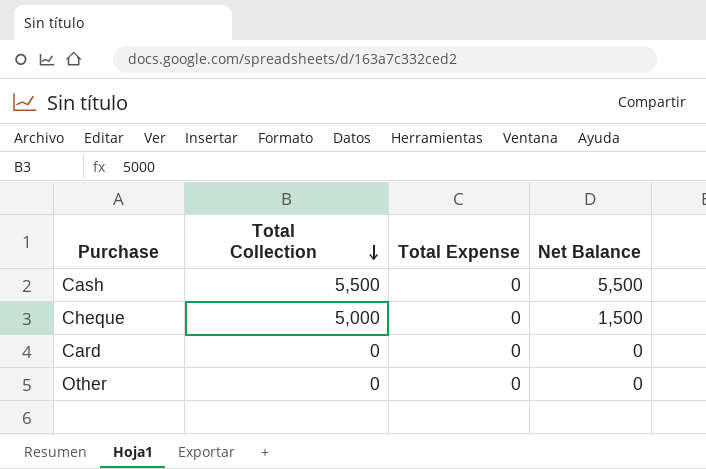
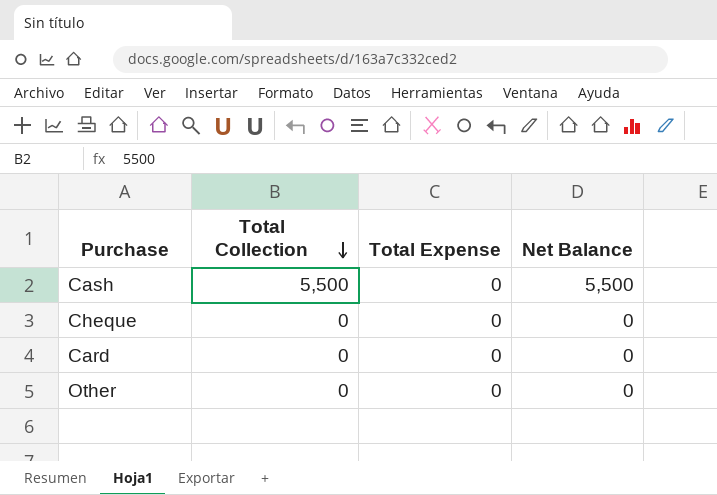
Cheque | Total Collection: 5,000 -> 0
Cheque | Net Balance: 1,500 -> 0

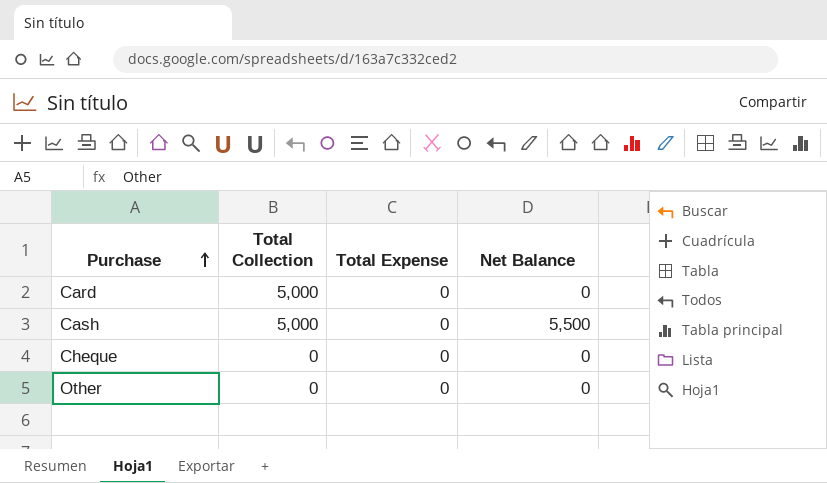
row order: Total Collection descending -> Purchase ascending
Card | Total Collection: 0 -> 5,000
Cash | Total Collection: 5,500 -> 5,000

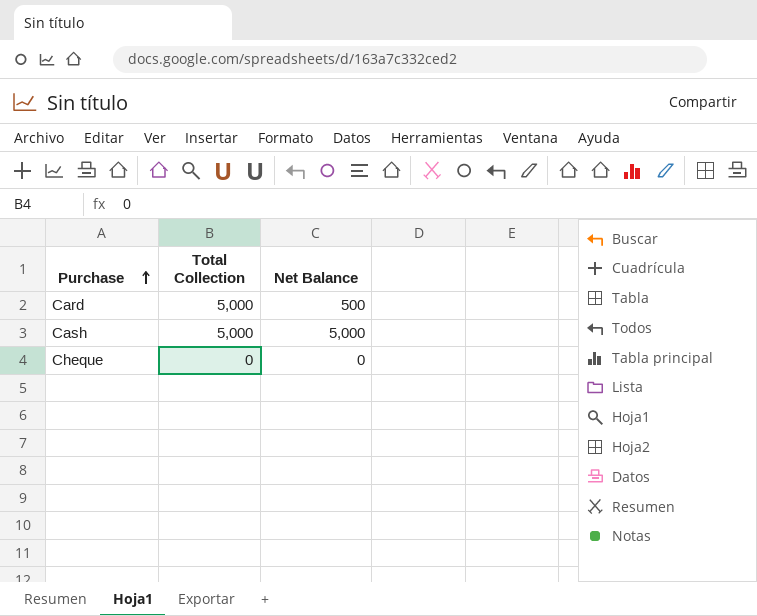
column Total Expense | position: 3 -> none
row Other: 0 | 0 | 0 -> none
Card | Net Balance: 0 -> 500
Cash | Net Balance: 5,500 -> 5,000

